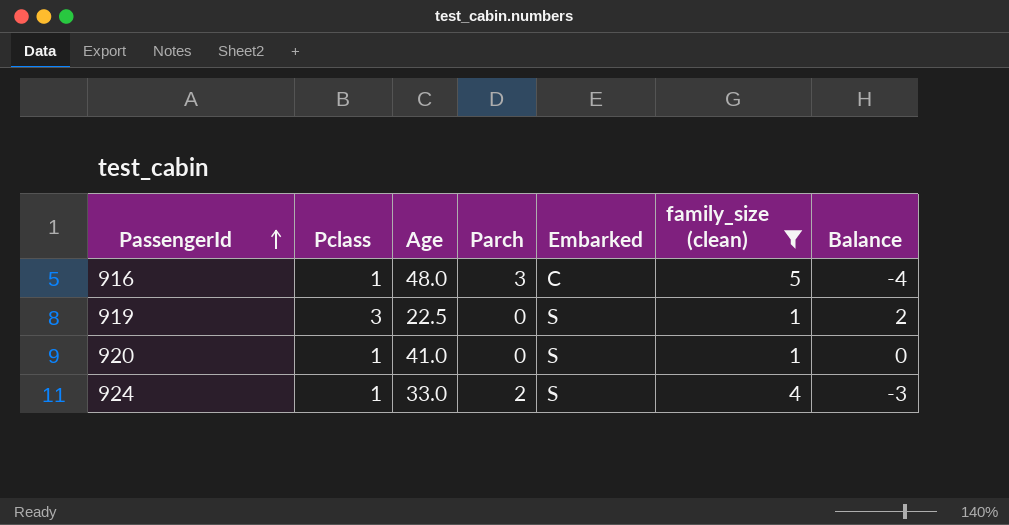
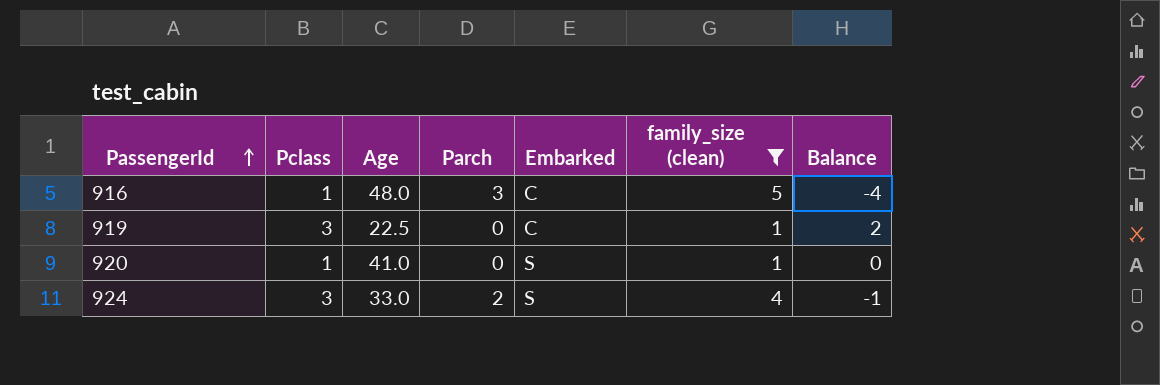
919 | Embarked: S -> C
924 | Pclass: 1 -> 3
924 | Balance: -3 -> -1

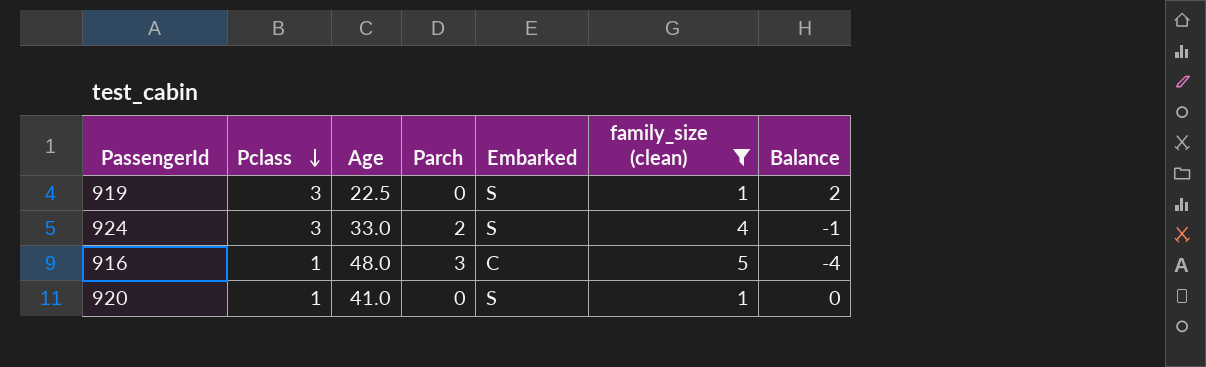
row order: PassengerId ascending -> Pclass descending
919 | Embarked: C -> S

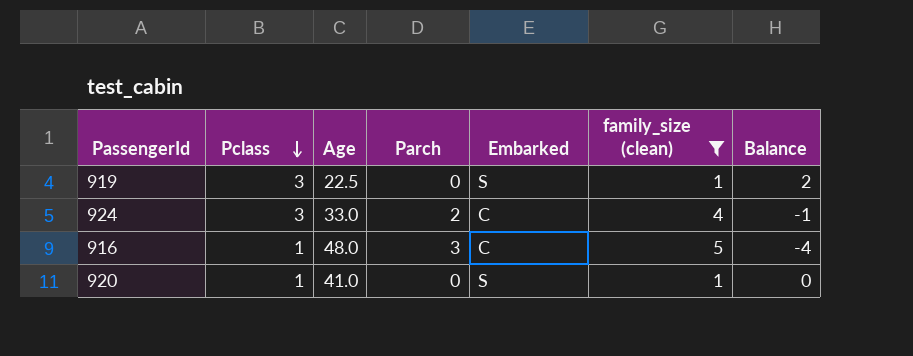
924 | Embarked: S -> C

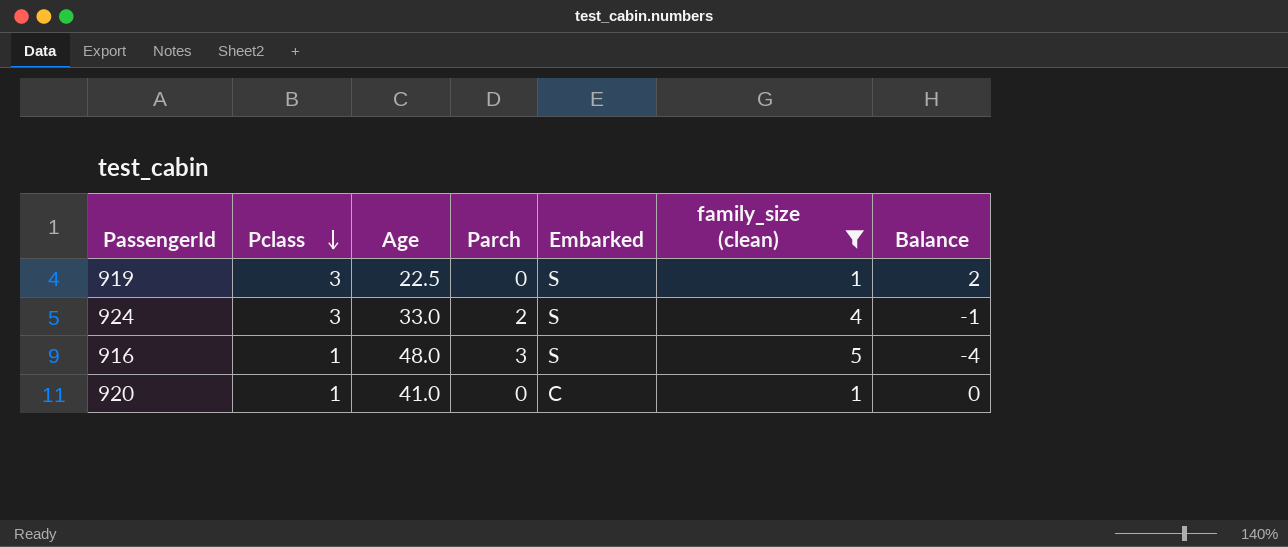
924 | Embarked: C -> S
916 | Embarked: C -> S
920 | Embarked: S -> C

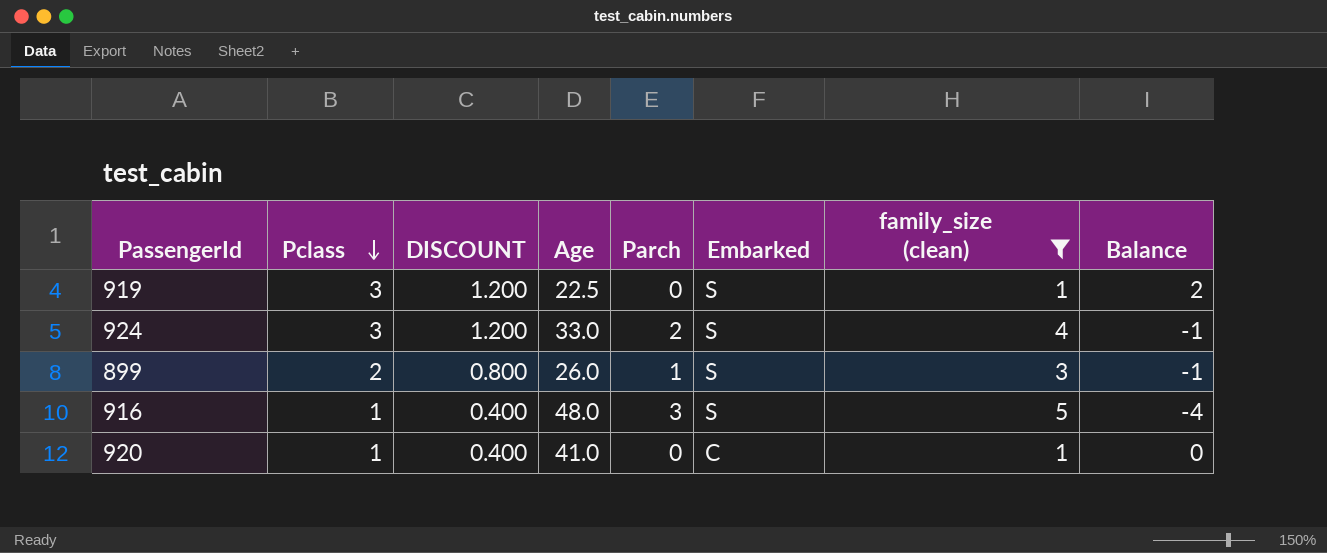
column DISCOUNT | formula: none -> [Pclass] * 0.4
row 899: none -> 2 | 0.800 | 26.0 | 1 | S | 3 | -1

